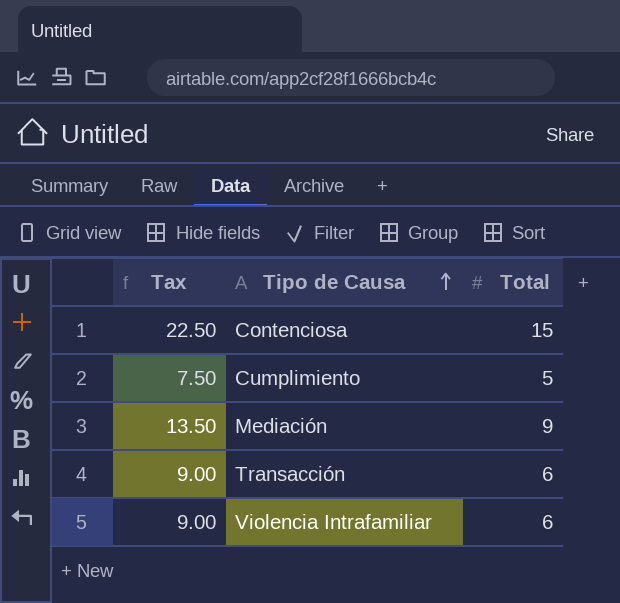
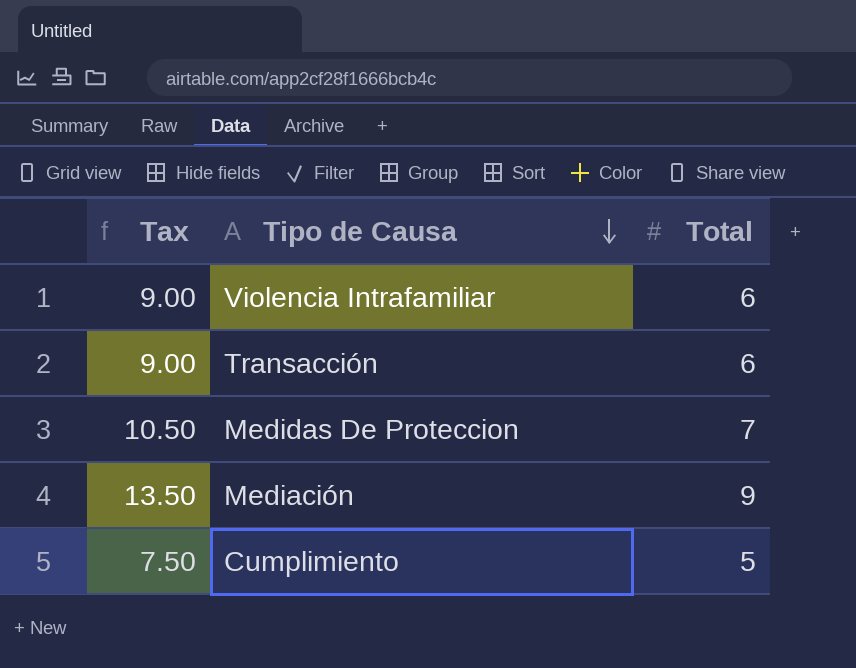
row order: Tipo de Causa ascending -> Tipo de Causa descending
row Contenciosa: 22.50 | 15 -> none
row Medidas De Proteccion: none -> 10.50 | 7

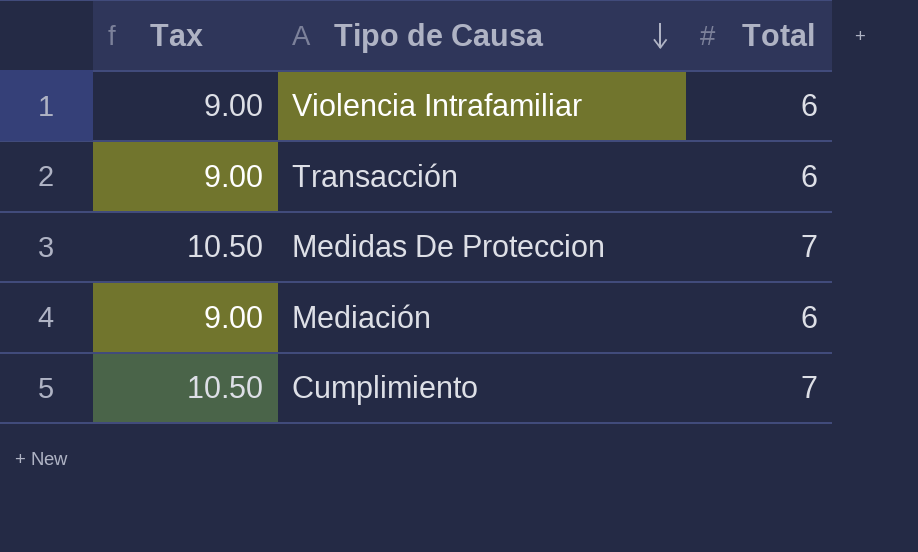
Mediación | Tax: 13.50 -> 9.00
Mediación | Total: 9 -> 6
Cumplimiento | Tax: 7.50 -> 10.50
Cumplimiento | Total: 5 -> 7

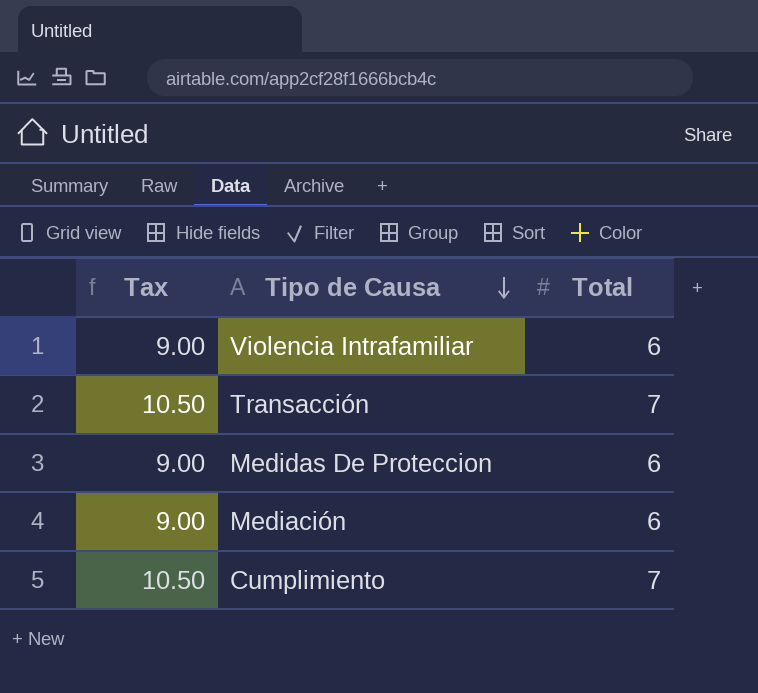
Transacción | Tax: 9.00 -> 10.50
Transacción | Total: 6 -> 7
Medidas De Proteccion | Tax: 10.50 -> 9.00
Medidas De Proteccion | Total: 7 -> 6

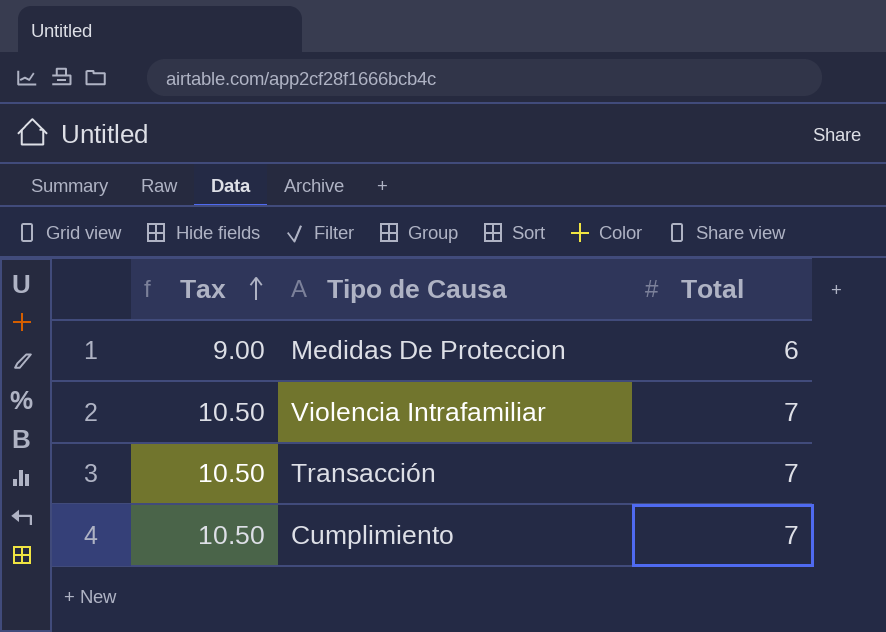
row order: Tipo de Causa descending -> Tax ascending
row Mediación: 9.00 | 6 -> none
Violencia Intrafamiliar | Tax: 9.00 -> 10.50
Violencia Intrafamiliar | Total: 6 -> 7

